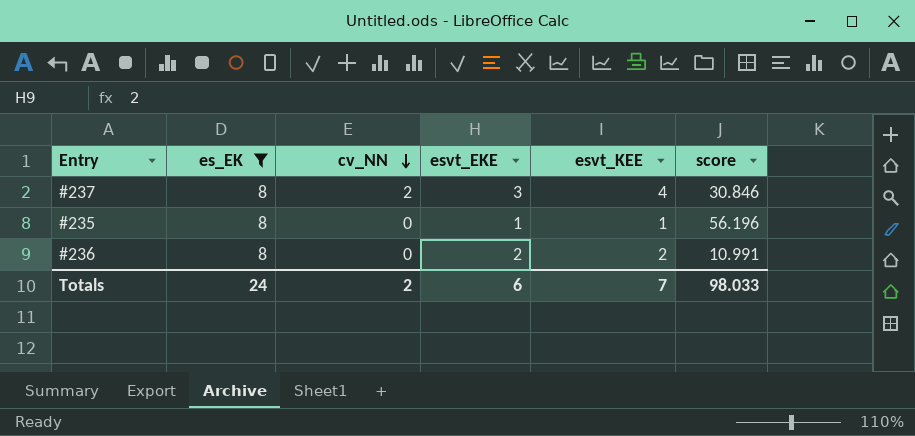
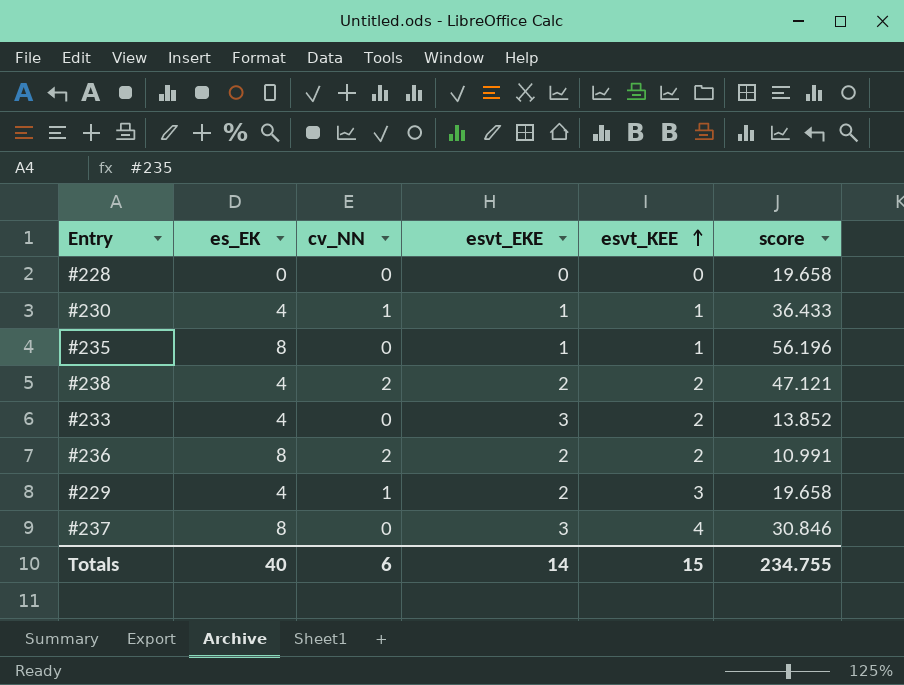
filter: es_EK = 8 -> none
row order: cv_NN descending -> esvt_KEE ascending
#236 | cv_NN: 0 -> 2
#237 | cv_NN: 2 -> 0
Totals | es_EK: 24 -> 40
Totals | cv_NN: 2 -> 6
Totals | esvt_EKE: 6 -> 14
Totals | esvt_KEE: 7 -> 15
Totals | score: 98.033 -> 234.755

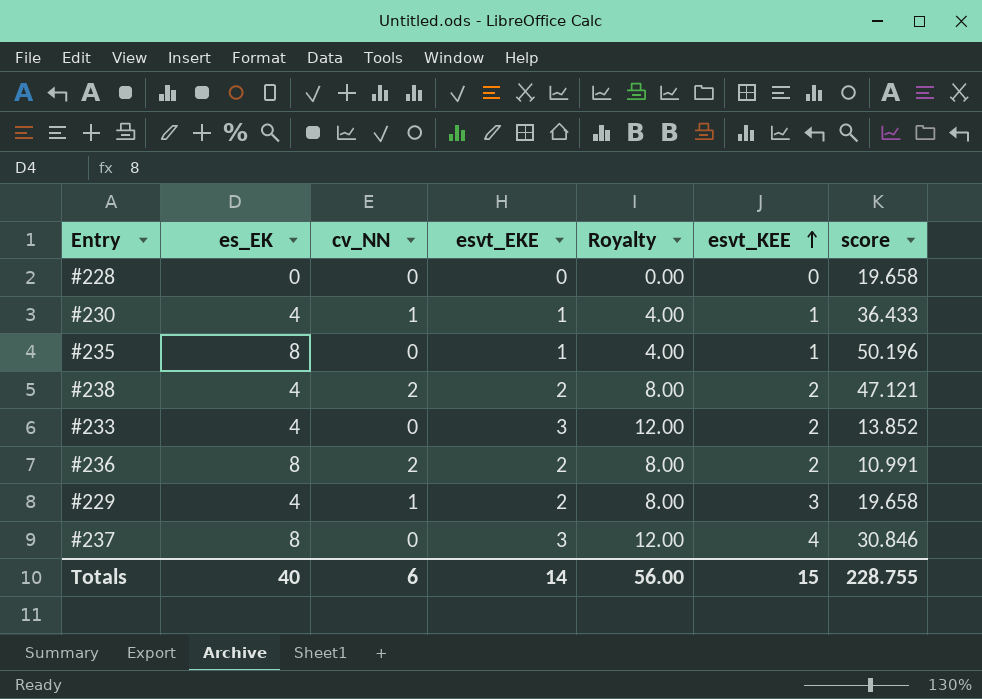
column Royalty | formula: none -> [esvt_EKE] * 4
#235 | score: 56.196 -> 50.196
Totals | score: 234.755 -> 228.755

